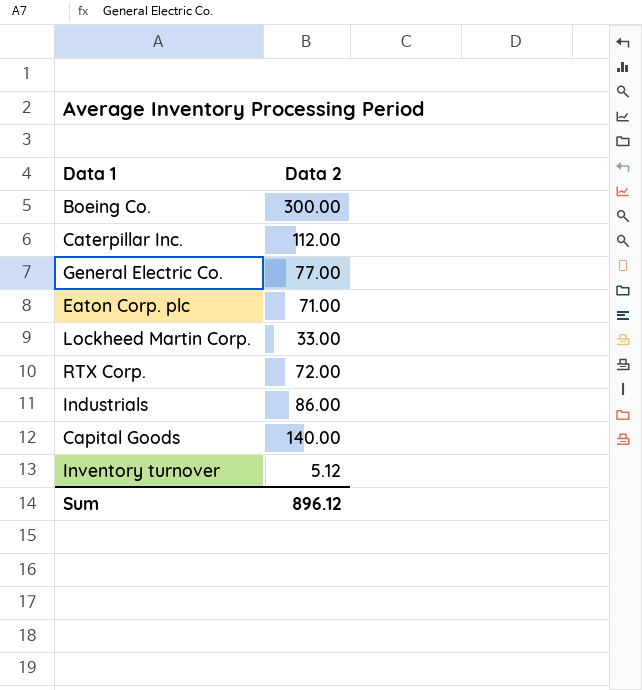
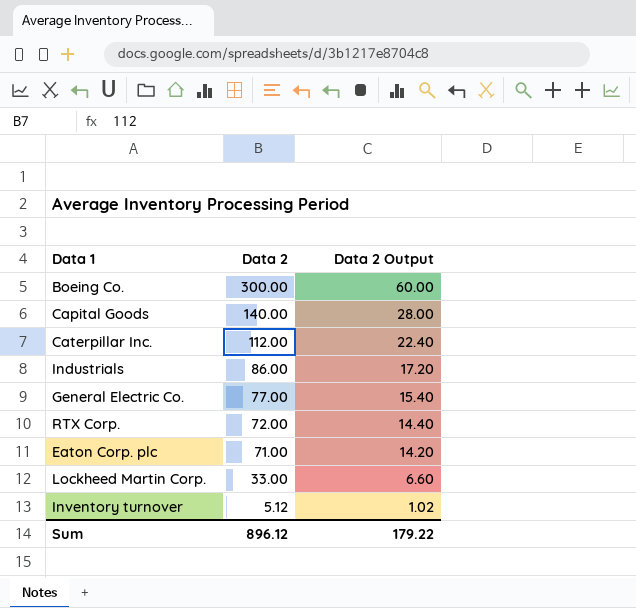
row order: none -> Data 2 descending
column Data 2 Output | formula: none -> [Data 2] * 0.2

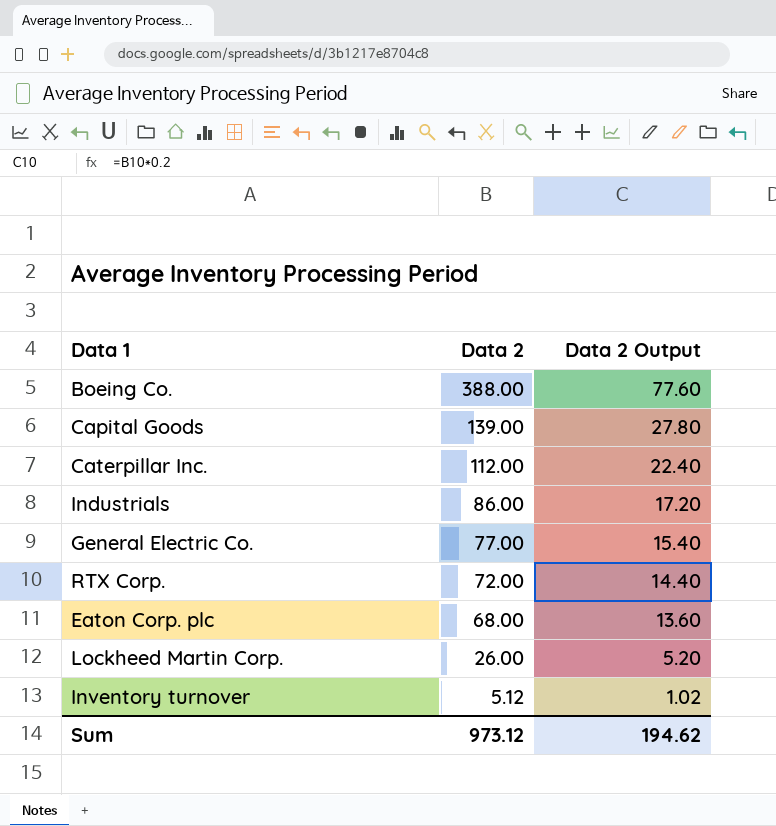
Boeing Co. | Data 2: 300.00 -> 388.00
Boeing Co. | Data 2 Output: 60.00 -> 77.60
Capital Goods | Data 2: 140.00 -> 139.00
Capital Goods | Data 2 Output: 28.00 -> 27.80
Eaton Corp. plc | Data 2: 71.00 -> 68.00
Eaton Corp. plc | Data 2 Output: 14.20 -> 13.60
Lockheed Martin Corp. | Data 2: 33.00 -> 26.00
Lockheed Martin Corp. | Data 2 Output: 6.60 -> 5.20
Sum | Data 2: 896.12 -> 973.12
Sum | Data 2 Output: 179.22 -> 194.62

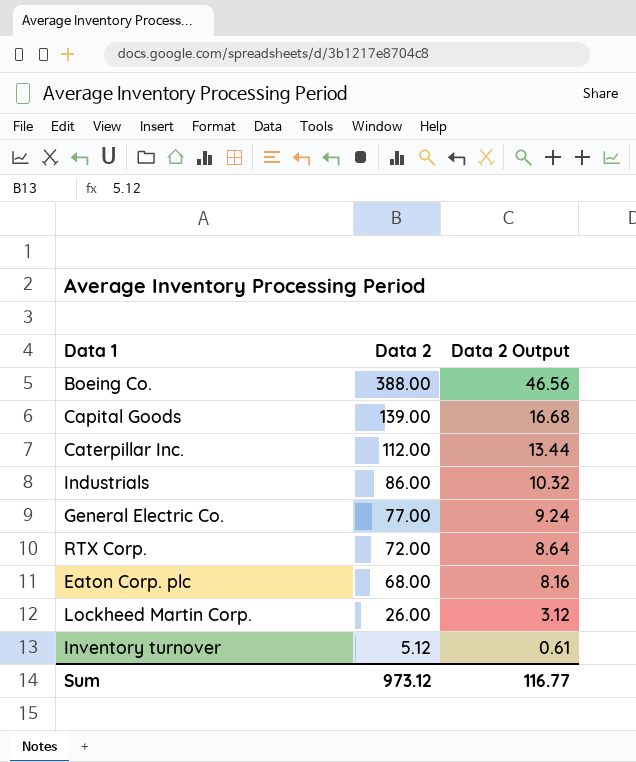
column Data 2 Output | formula: [Data 2] * 0.2 -> [Data 2] * 0.12
Sum | Data 2 Output: 194.62 -> 116.77

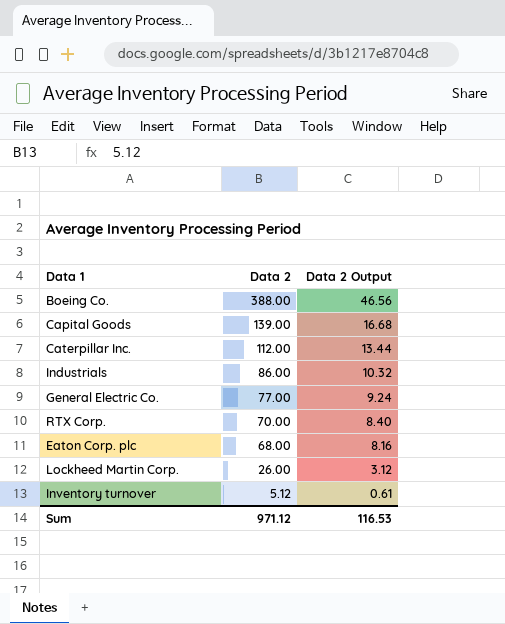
RTX Corp. | Data 2: 72.00 -> 70.00
RTX Corp. | Data 2 Output: 8.64 -> 8.40
Sum | Data 2: 973.12 -> 971.12
Sum | Data 2 Output: 116.77 -> 116.53

